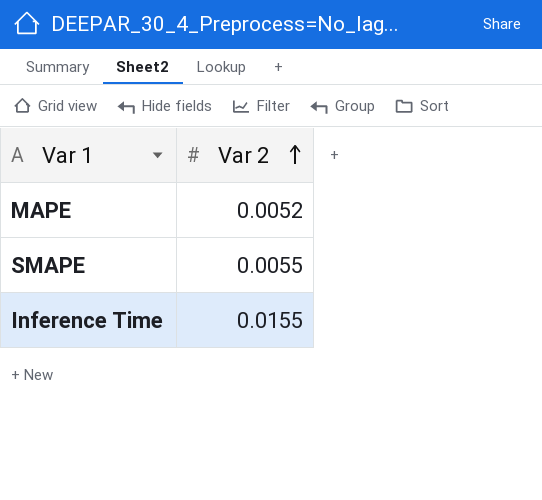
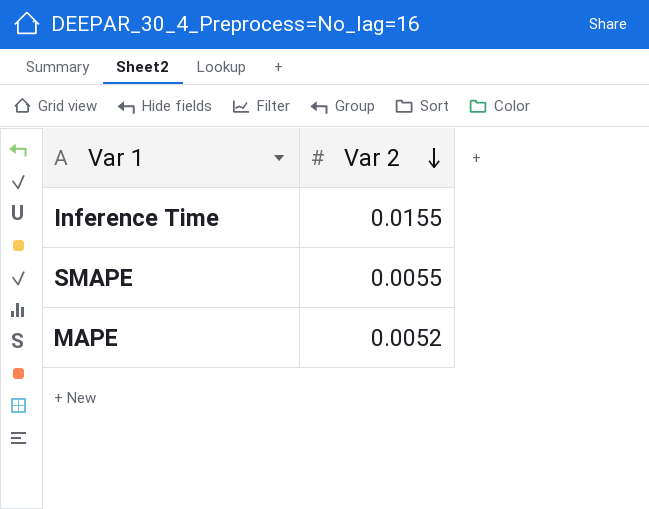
row order: Var 2 ascending -> Var 2 descending

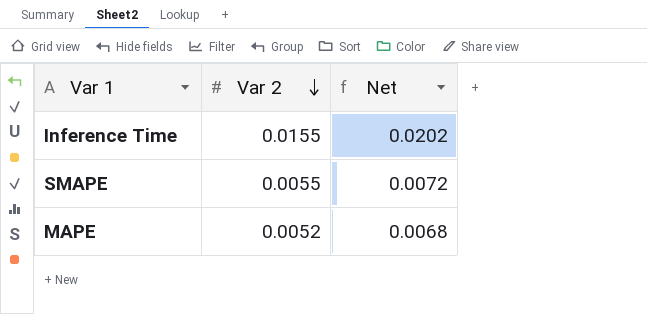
column Net | formula: none -> [Var 2] * 1.3

